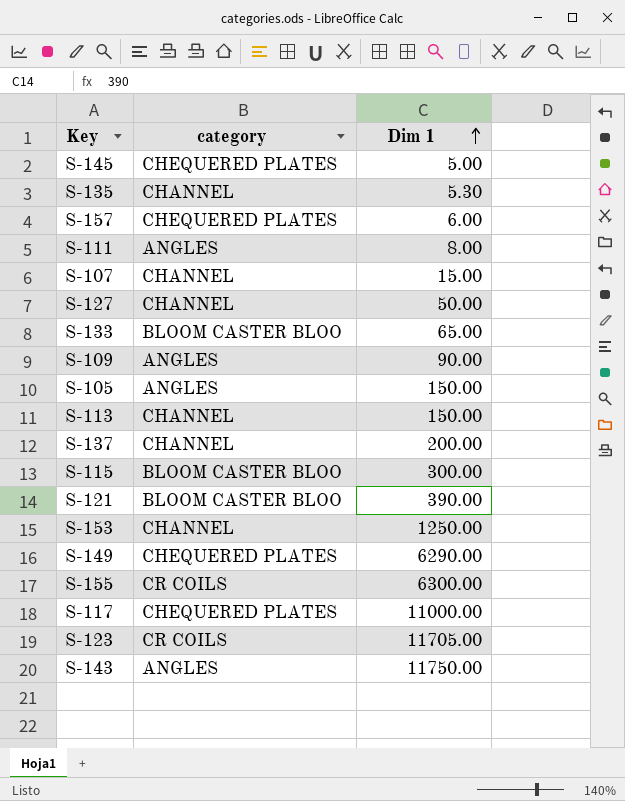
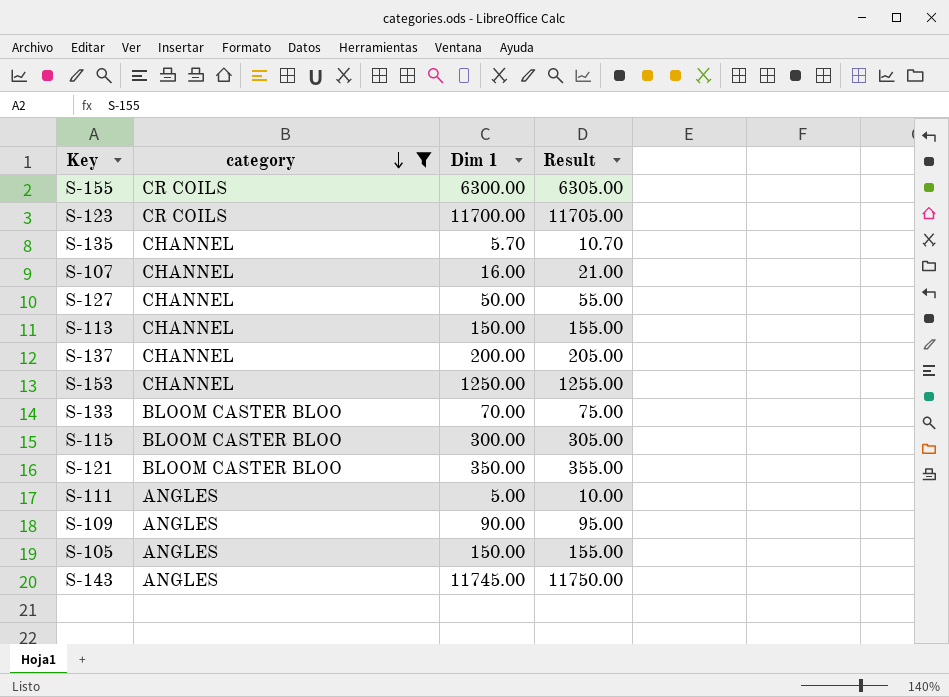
filter: none -> category != CHEQUERED PLATES
row order: Dim 1 ascending -> category descending
column Result | formula: none -> [Dim 1] + 5
S-123 | Dim 1: 11705.00 -> 11700.00
S-135 | Dim 1: 5.30 -> 5.70
S-107 | Dim 1: 15.00 -> 16.00
S-133 | Dim 1: 65.00 -> 70.00
S-121 | Dim 1: 390.00 -> 350.00
S-111 | Dim 1: 8.00 -> 5.00
S-143 | Dim 1: 11750.00 -> 11745.00

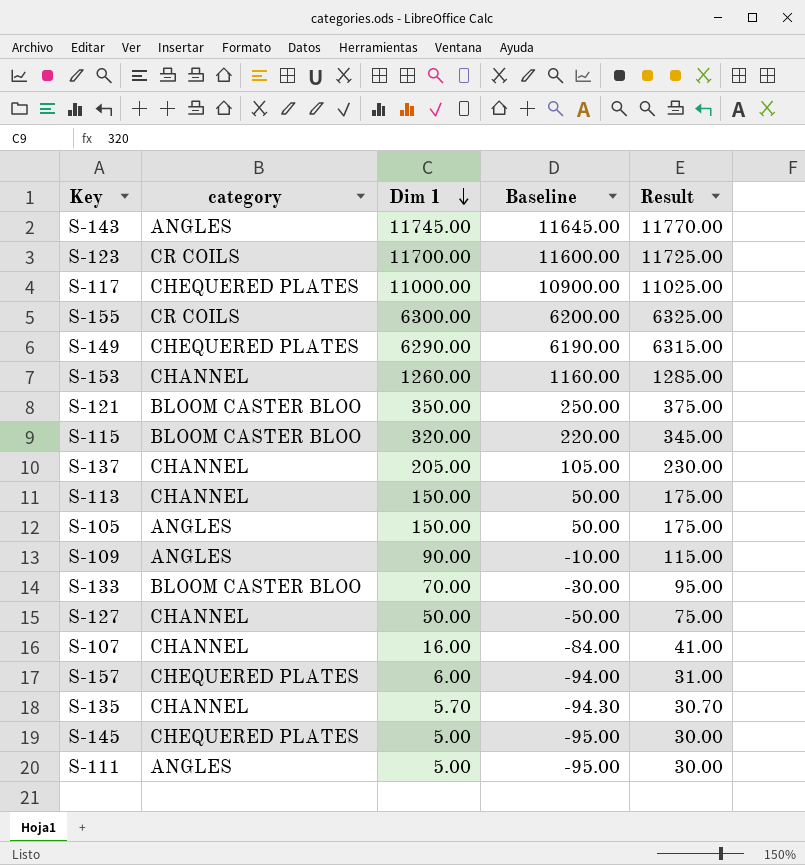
filter: category != CHEQUERED PLATES -> none
row order: category descending -> Dim 1 descending
column Baseline | formula: none -> [Dim 1] - 100
column Result | formula: [Dim 1] + 5 -> [Dim 1] + 25
S-153 | Dim 1: 1250.00 -> 1260.00
S-115 | Dim 1: 300.00 -> 320.00
S-137 | Dim 1: 200.00 -> 205.00

